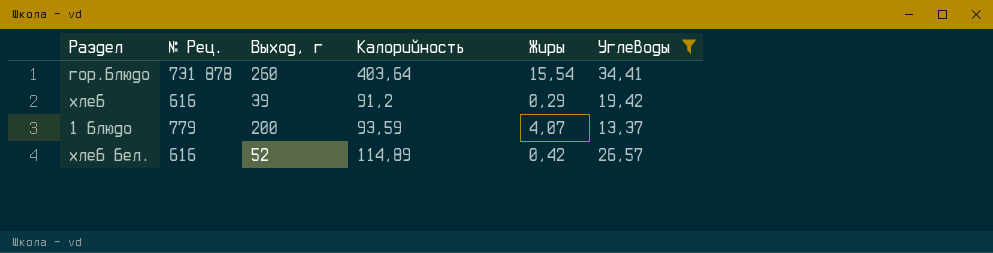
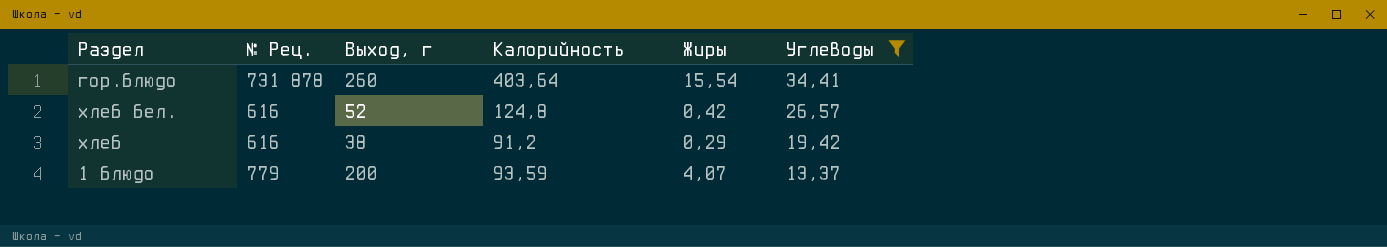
row order: none -> Углеводы descending
хлеб бел. | Калорийность: 114,89 -> 124,8
хлеб | Выход, г: 39 -> 38

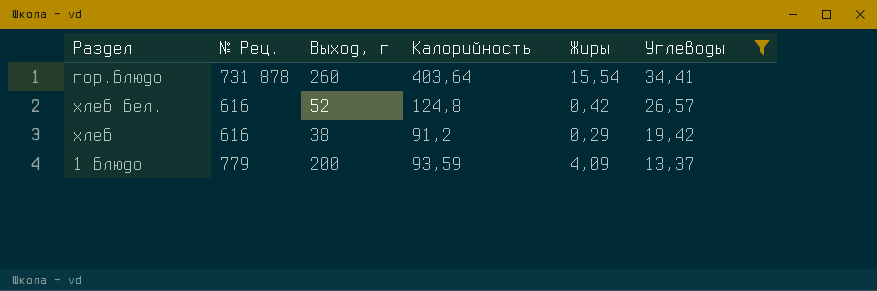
1 блюдо | Жиры: 4,07 -> 4,09

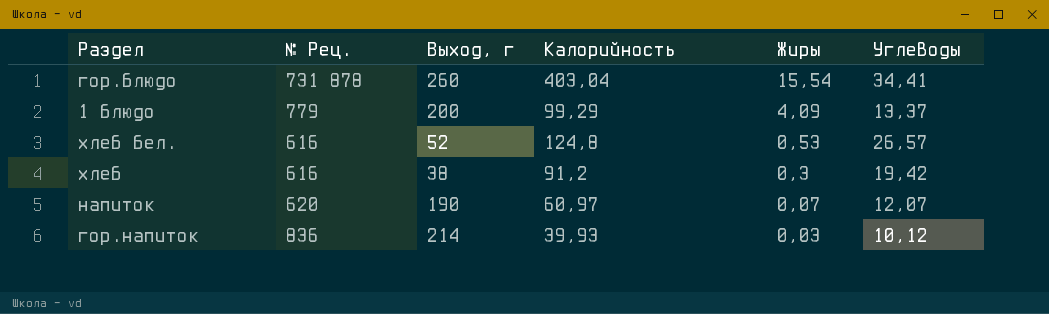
filter: Углеводы >= 13,37 -> none
row order: Углеводы descending -> Жиры descending
гор.блюдо | Калорийность: 403,64 -> 403,04
1 блюдо | Калорийность: 93,59 -> 99,29
хлеб бел. | Жиры: 0,42 -> 0,53
хлеб | Жиры: 0,29 -> 0,3

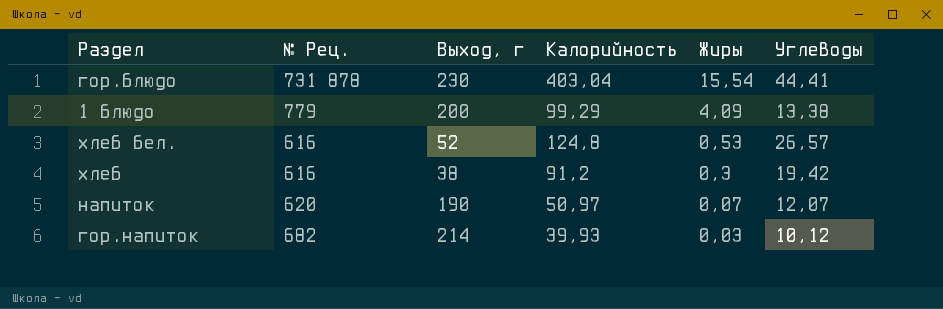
гор.блюдо | Выход, г: 260 -> 230
гор.блюдо | Углеводы: 34,41 -> 44,41
1 блюдо | Углеводы: 13,37 -> 13,38
напиток | Калорийность: 60,97 -> 50,97
гор.напиток | № Рец.: 836 -> 682

